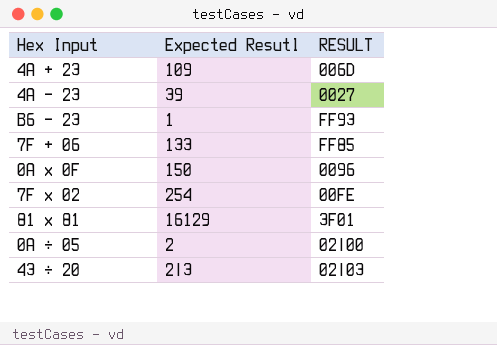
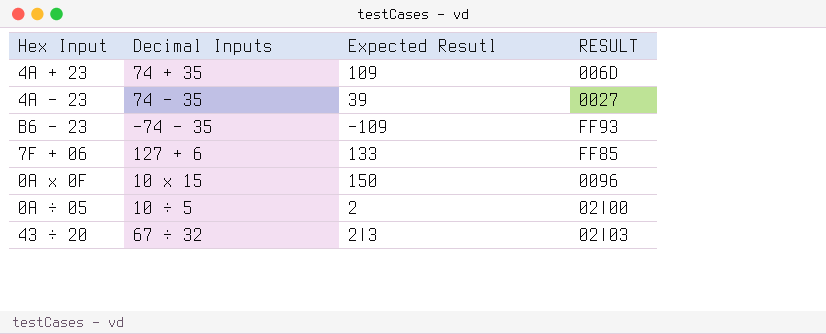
column Decimal Inputs | position: none -> 2
row 7F x 02: 254 | 00FE -> none
row 81 x 81: 16129 | 3F01 -> none
B6 - 23 | Expected Resutl: 1 -> -109

